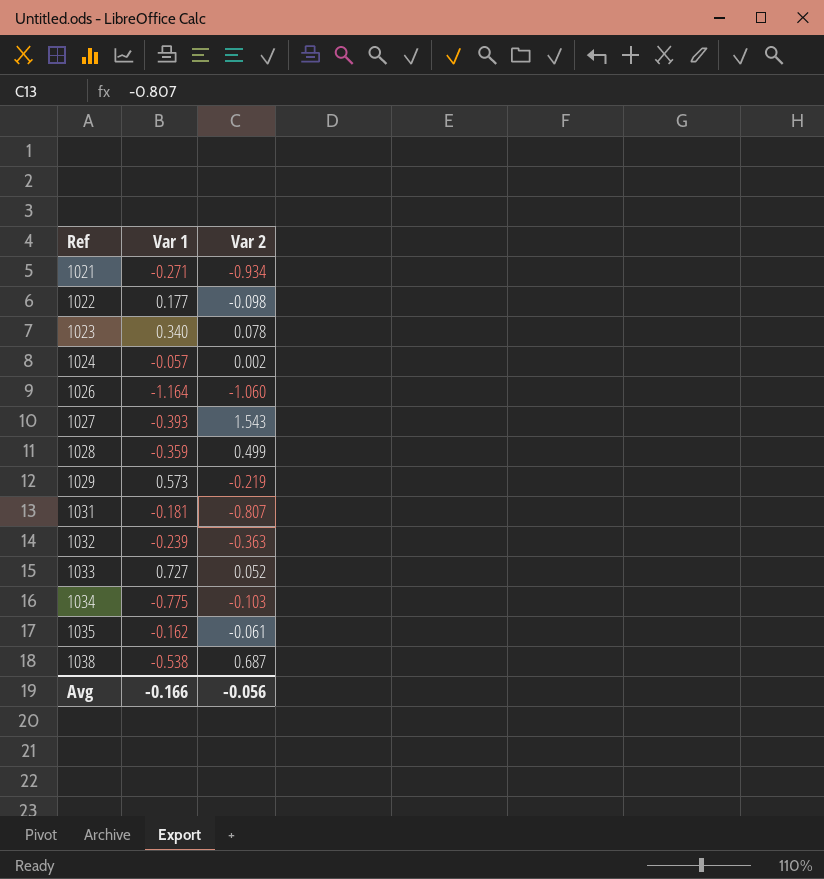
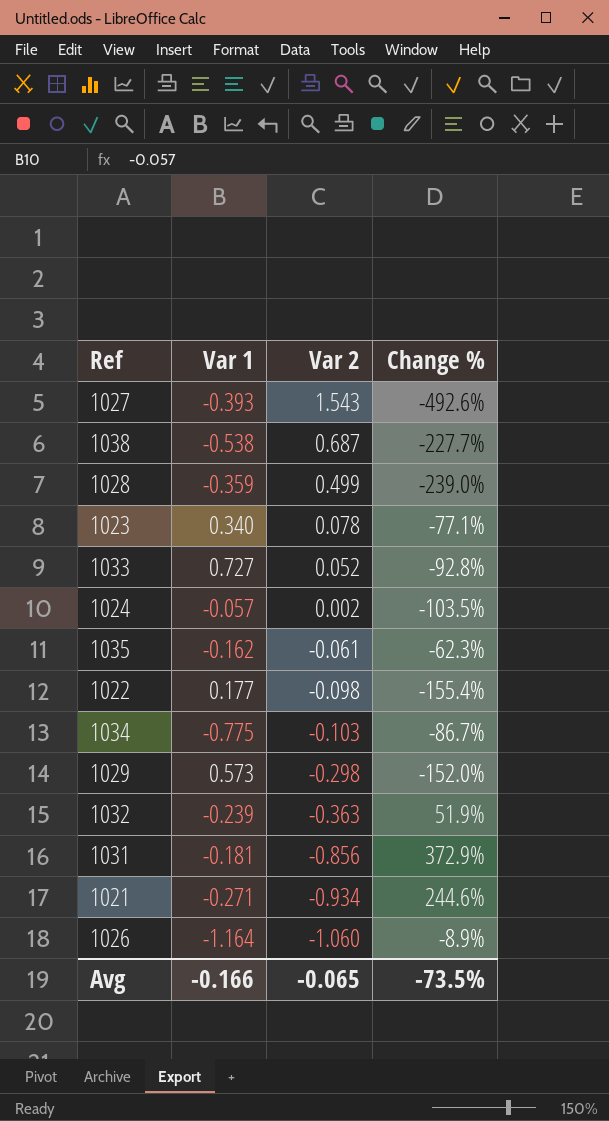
row order: Ref ascending -> Var 2 descending
column Change % | formula: none -> ([Var 2] - [Var 1]) / [Var 1]
1029 | Var 2: -0.219 -> -0.298
1031 | Var 2: -0.807 -> -0.856
Avg | Var 2: -0.056 -> -0.065

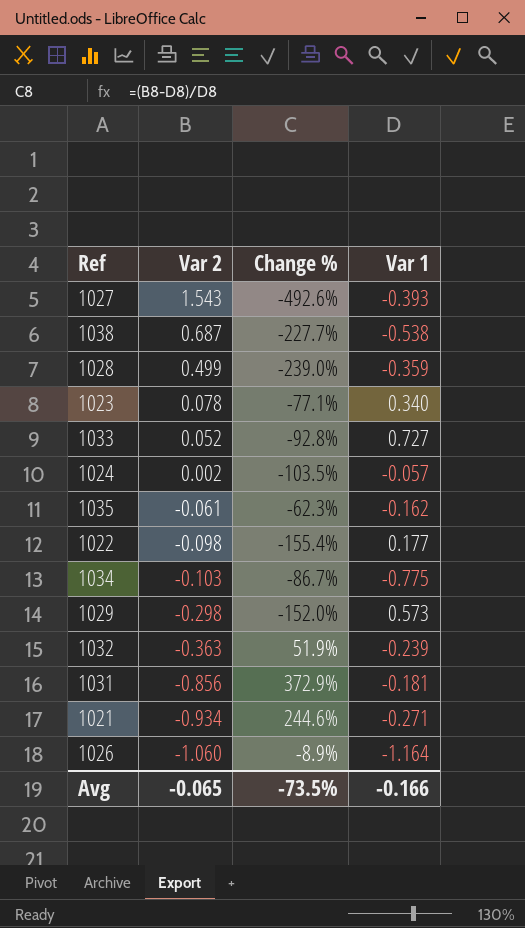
column Var 1 | position: 2 -> 4

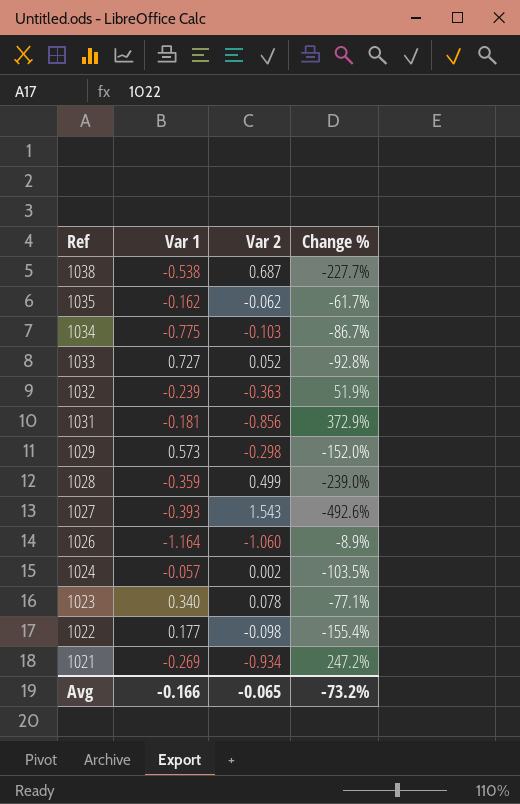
row order: Var 2 descending -> Ref descending
column Var 1 | position: 4 -> 2
1035 | Var 2: -0.061 -> -0.062
1035 | Change %: -62.3% -> -61.7%
1021 | Var 1: -0.271 -> -0.269
1021 | Change %: 244.6% -> 247.2%
Avg | Change %: -73.5% -> -73.2%

